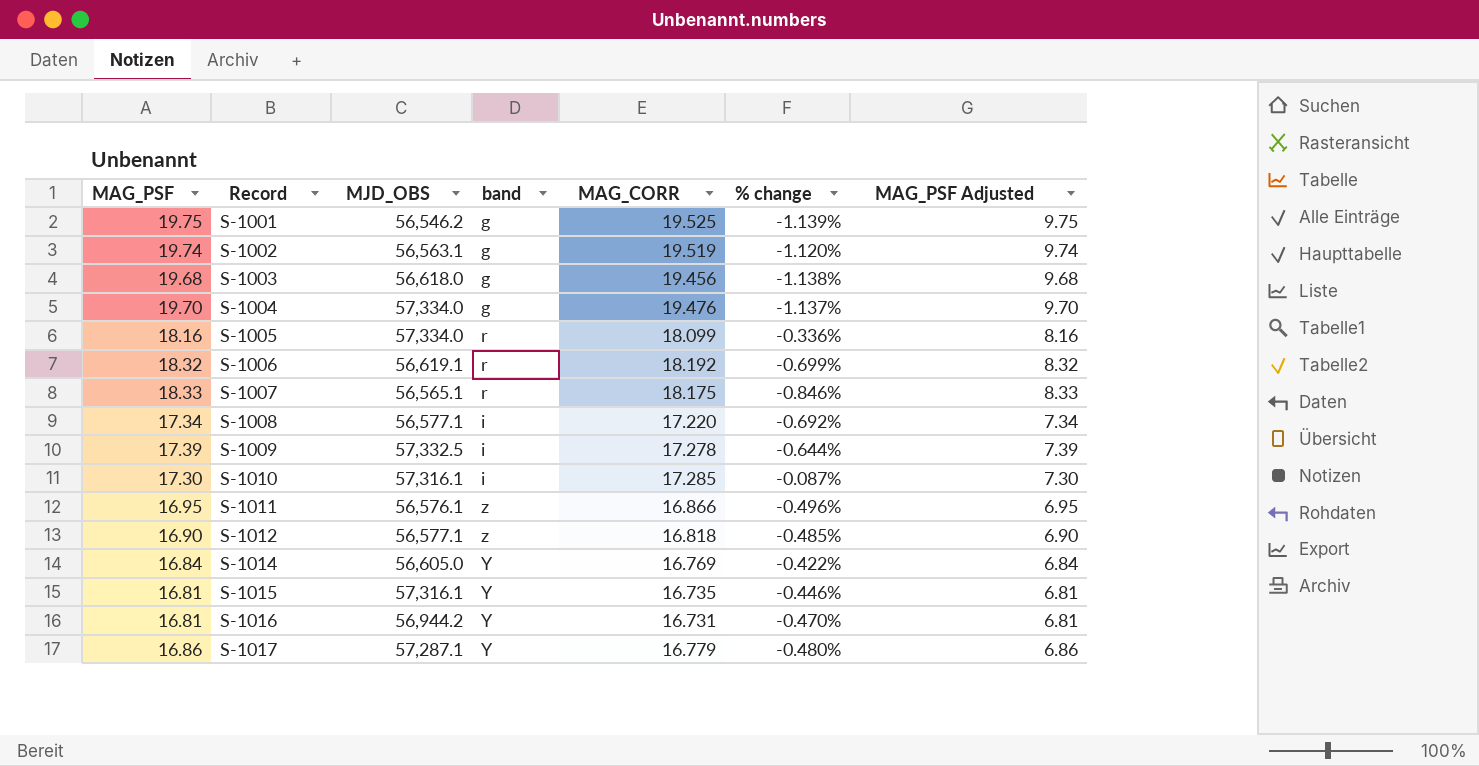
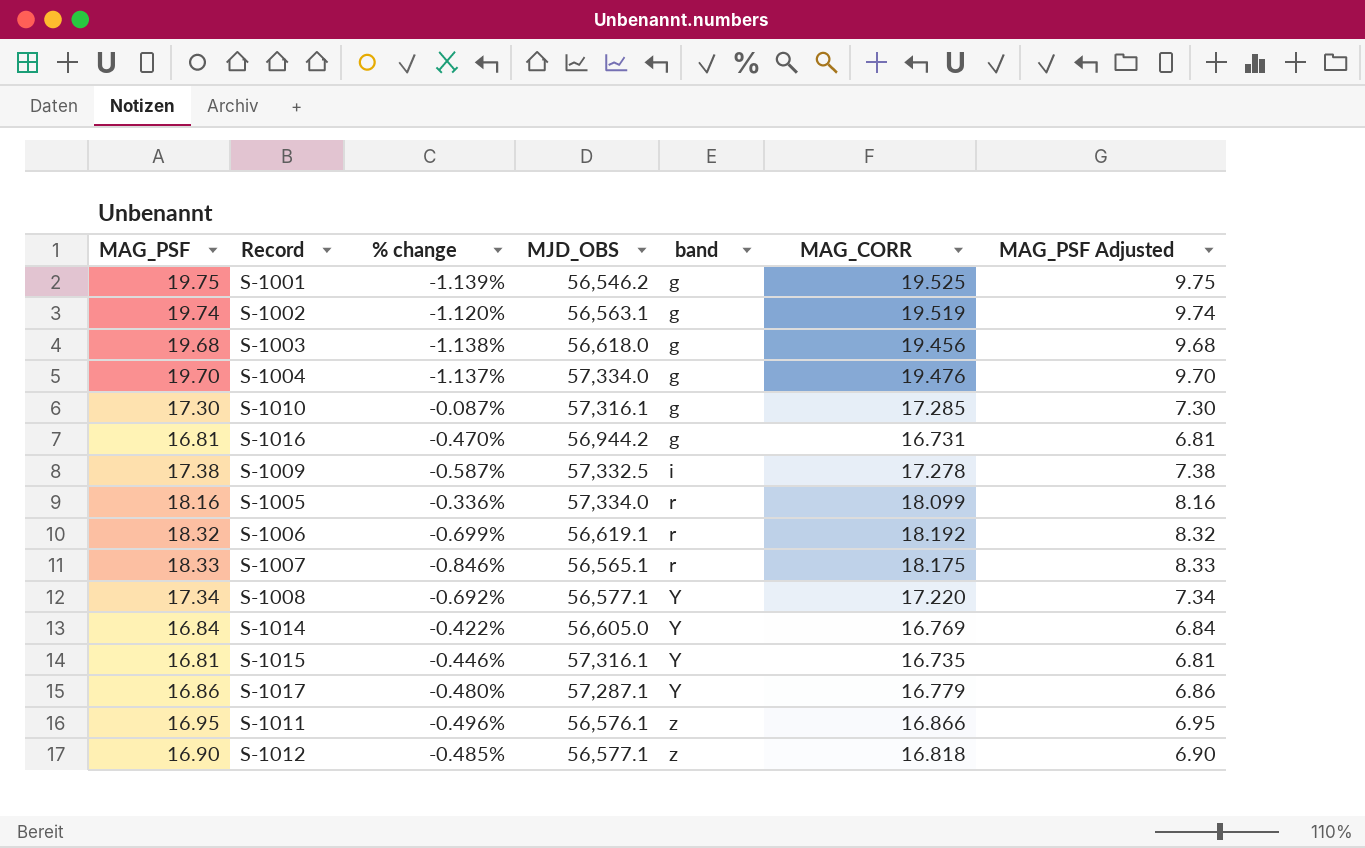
row order: Record ascending -> band ascending
column % change | position: 6 -> 3
S-1010 | band: i -> g
S-1016 | band: Y -> g
S-1009 | MAG_PSF: 17.39 -> 17.38
S-1009 | % change: -0.644% -> -0.587%
S-1009 | MAG_PSF Adjusted: 7.39 -> 7.38
S-1008 | band: i -> Y

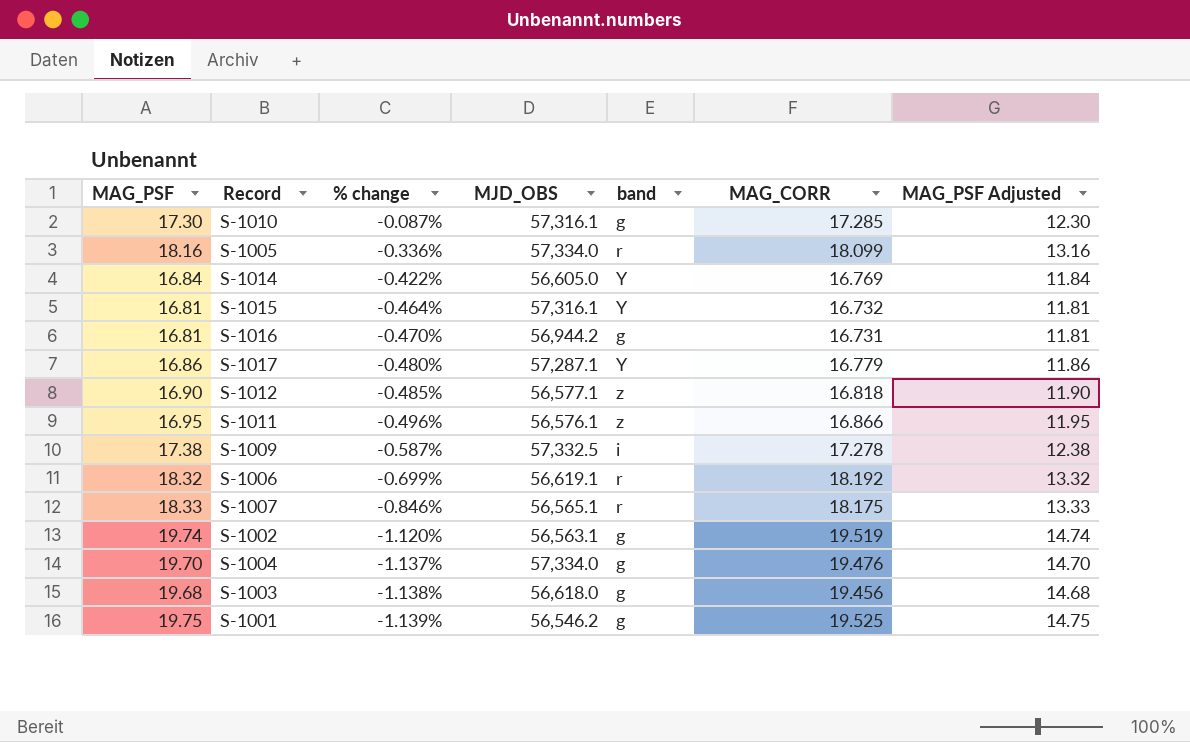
row order: band ascending -> % change descending
column MAG_PSF Adjusted | formula: [MAG_PSF] - 10 -> [MAG_PSF] - 5
row S-1008: 17.34 | -0.692% | 56,577.1 | Y | 17.220 | 7.34 -> none
S-1015 | % change: -0.446% -> -0.464%
S-1015 | MAG_CORR: 16.735 -> 16.732

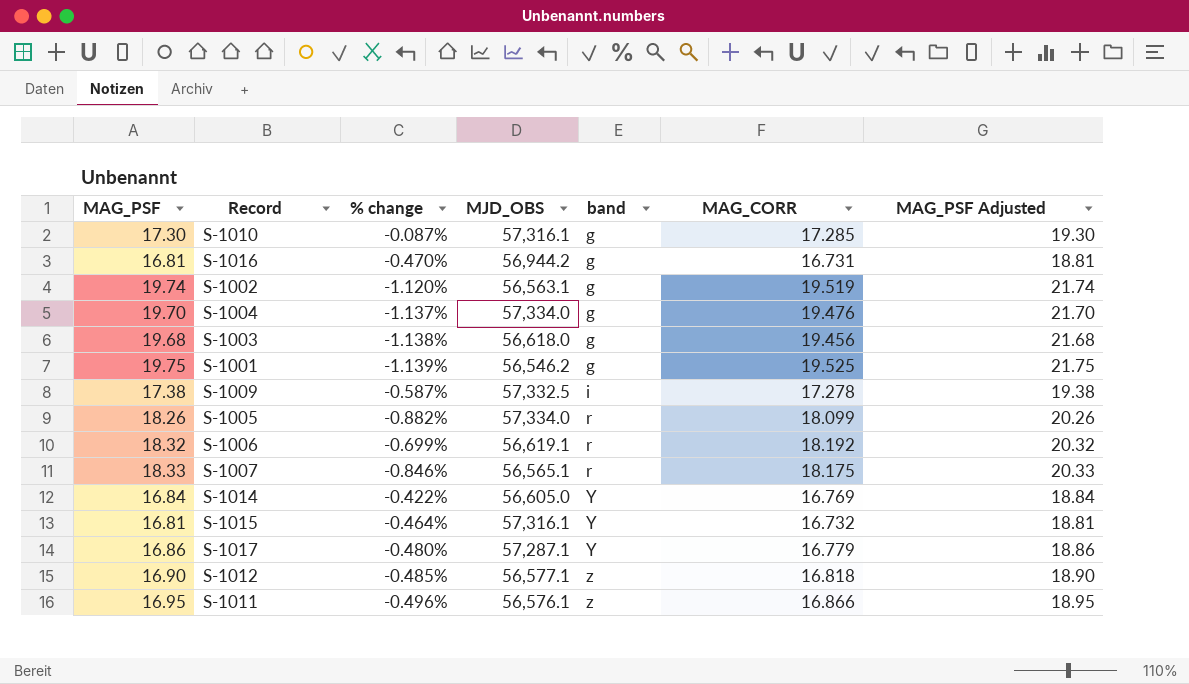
row order: % change descending -> band ascending
column MAG_PSF Adjusted | formula: [MAG_PSF] - 5 -> [MAG_PSF] + 2
S-1005 | MAG_PSF: 18.16 -> 18.26
S-1005 | % change: -0.336% -> -0.882%

